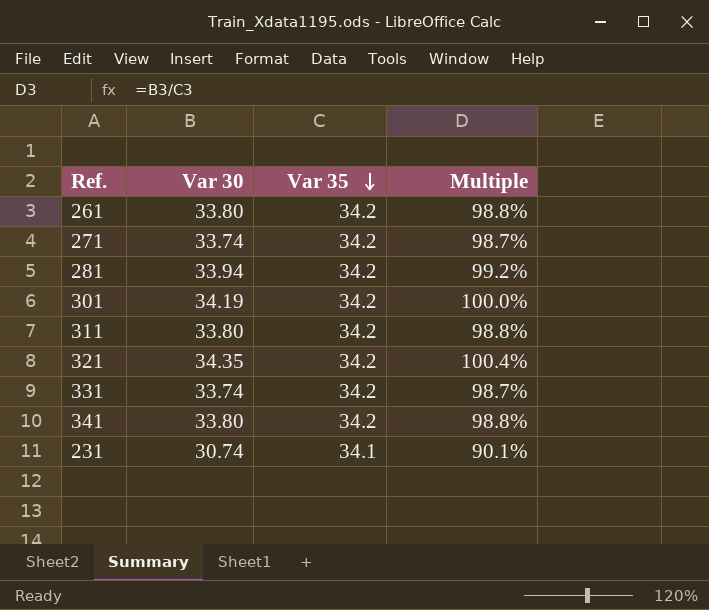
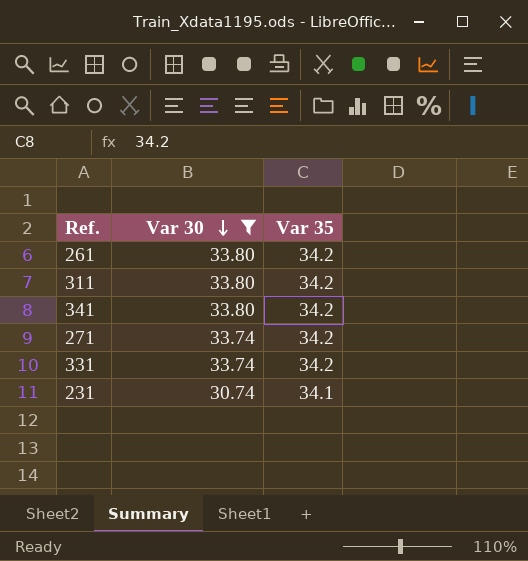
filter: none -> Var 30 <= 33.80
row order: Var 35 descending -> Var 30 descending
column Multiple | formula: [Var 30] / [Var 35] -> none

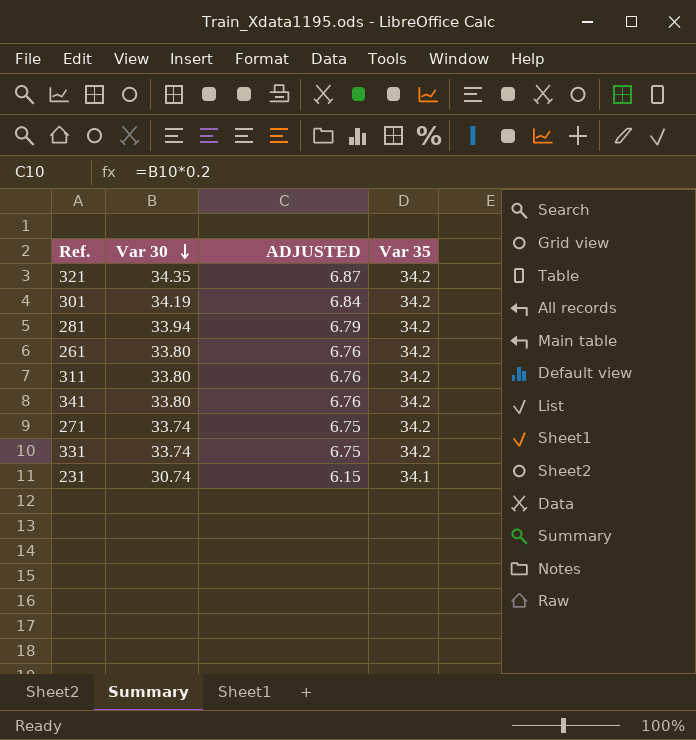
filter: Var 30 <= 33.80 -> none
column ADJUSTED | formula: none -> [Var 30] * 0.2

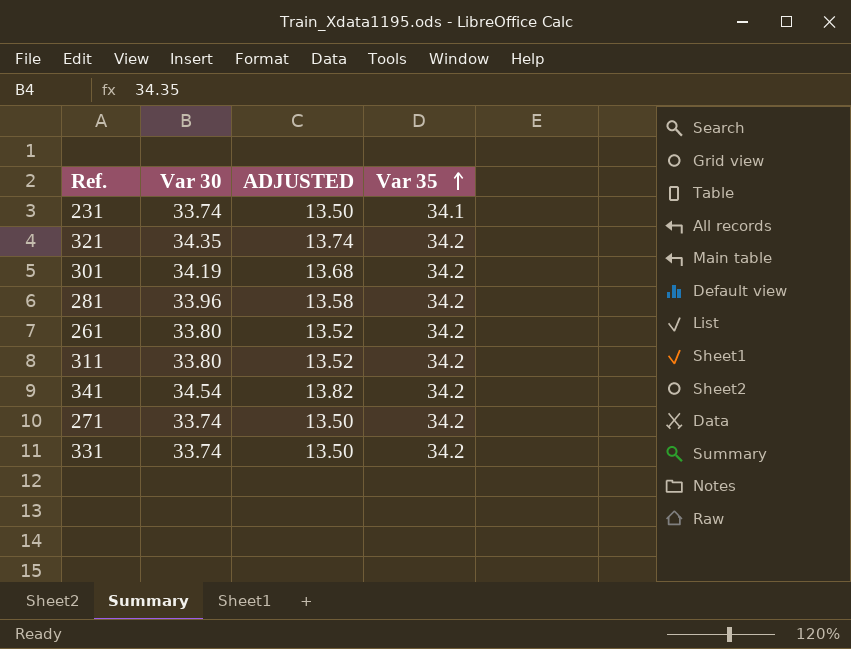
row order: Var 30 descending -> Var 35 ascending
column ADJUSTED | formula: [Var 30] * 0.2 -> [Var 30] * 0.4
231 | Var 30: 30.74 -> 33.74
281 | Var 30: 33.94 -> 33.96
341 | Var 30: 33.80 -> 34.54

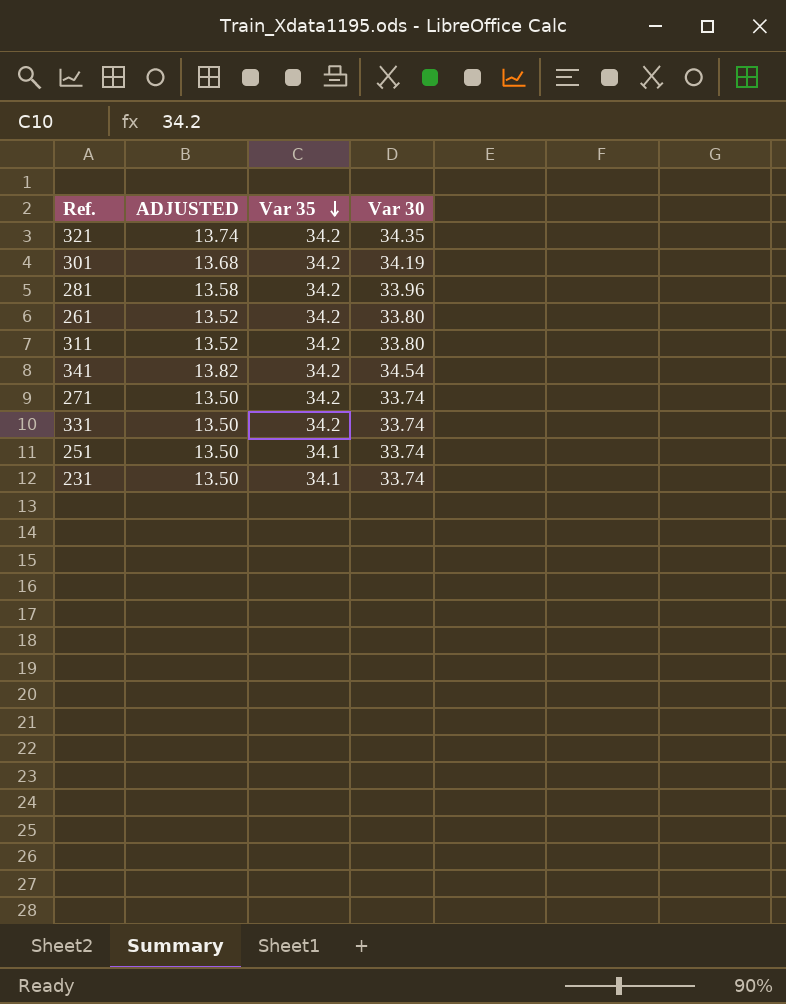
row order: Var 35 ascending -> Var 35 descending
column Var 30 | position: 2 -> 4
row 251: none -> 13.50 | 34.1 | 33.74

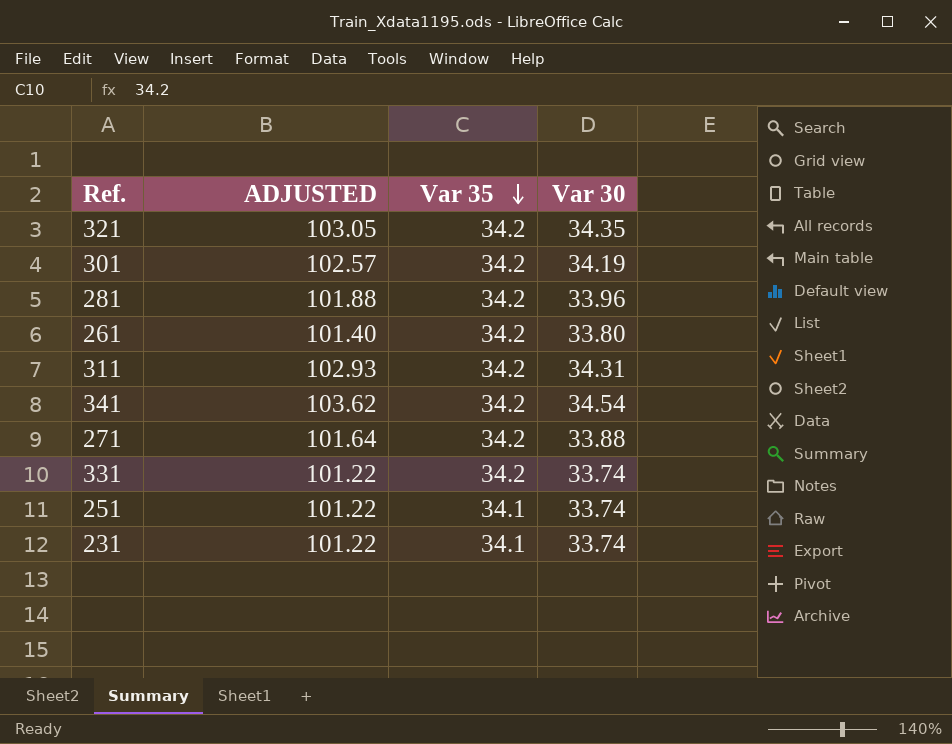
column ADJUSTED | formula: [Var 30] * 0.4 -> [Var 30] * 3
311 | Var 30: 33.80 -> 34.31
271 | Var 30: 33.74 -> 33.88

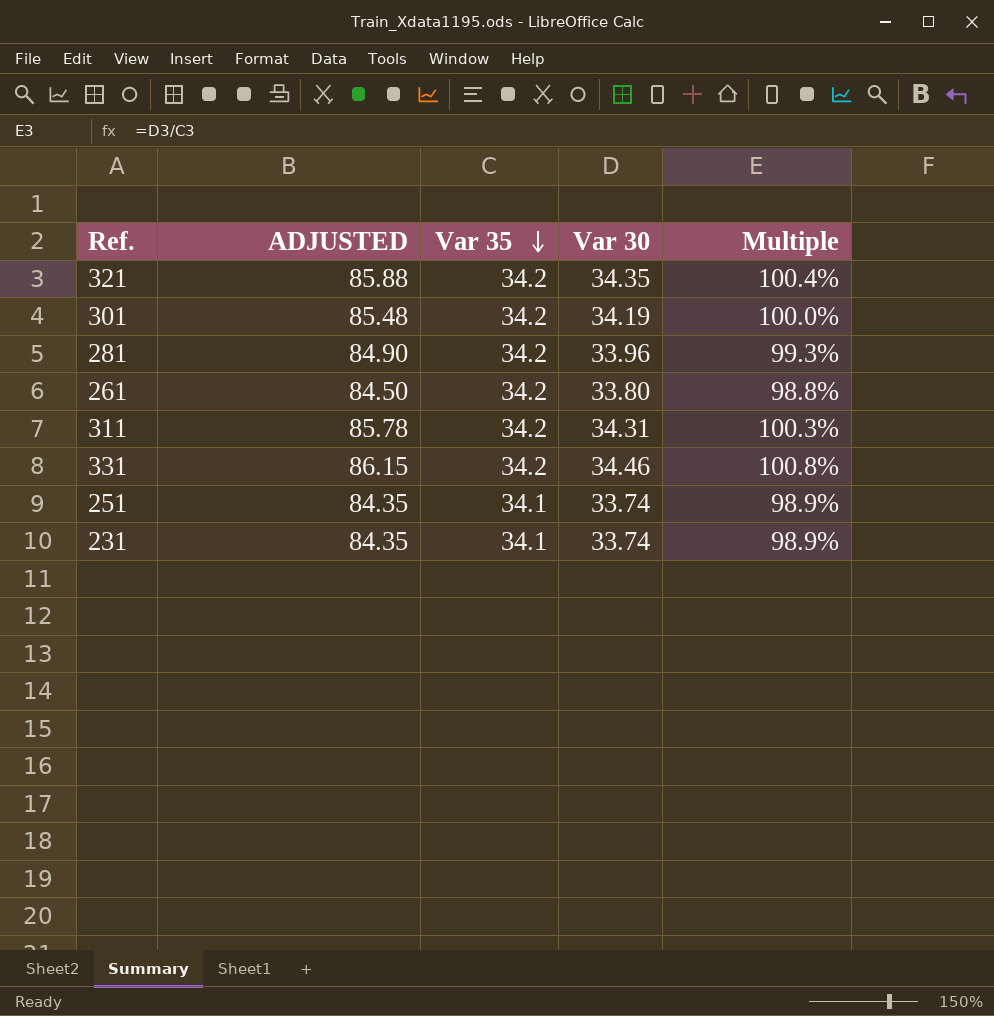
column ADJUSTED | formula: [Var 30] * 3 -> [Var 30] * 2.5
column Multiple | formula: none -> [Var 30] / [Var 35]
row 341: 103.62 | 34.2 | 34.54 -> none
row 271: 101.64 | 34.2 | 33.88 -> none
331 | Var 30: 33.74 -> 34.46

